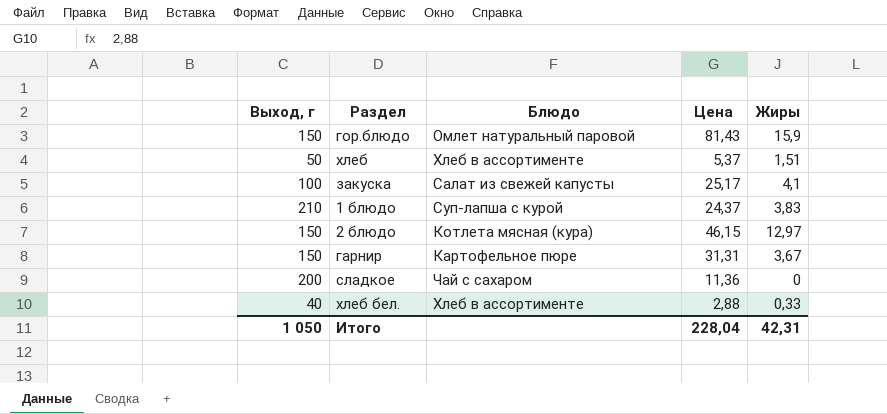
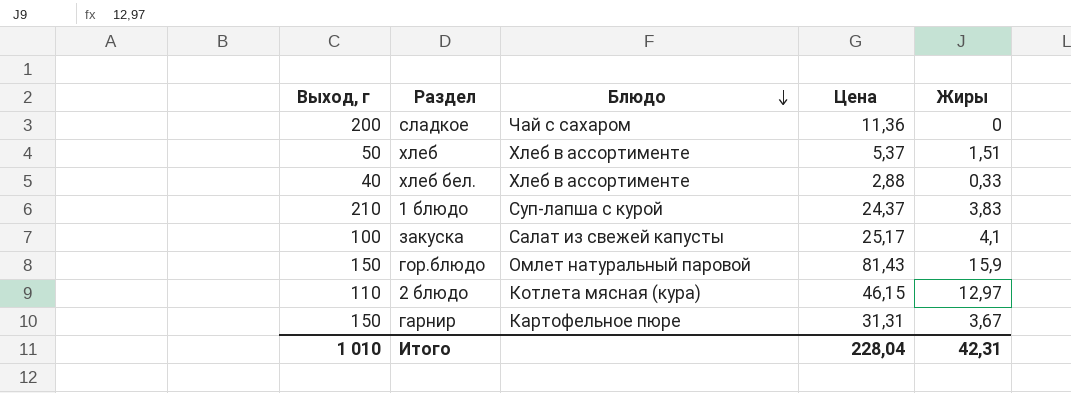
row order: none -> Блюдо descending
2 блюдо | Выход, г: 150 -> 110
Итого | Выход, г: 1 050 -> 1 010

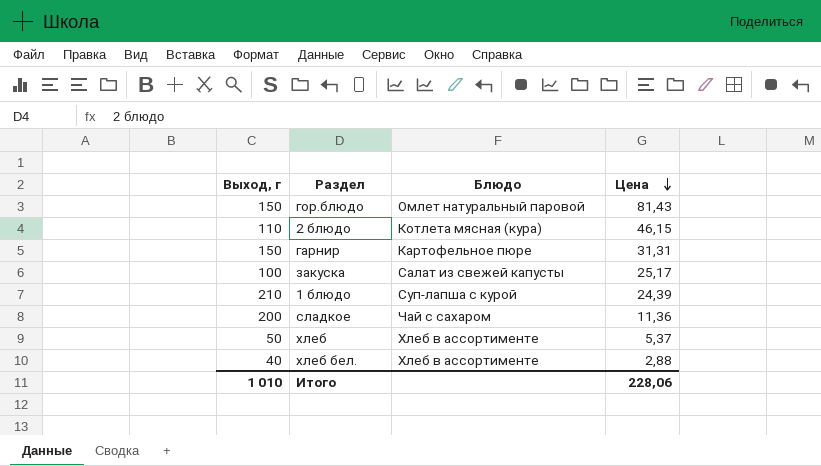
row order: Блюдо descending -> Цена descending
column Жиры | position: 5 -> none
1 блюдо | Цена: 24,37 -> 24,39
Итого | Цена: 228,04 -> 228,06

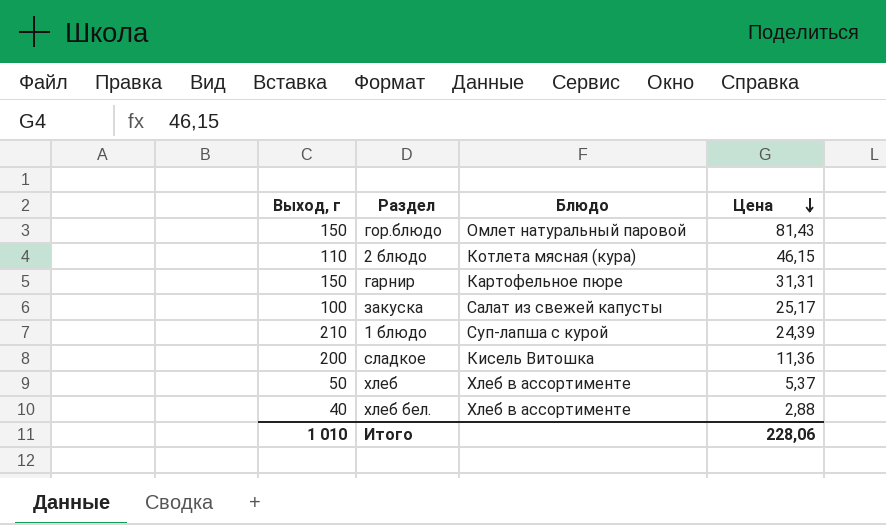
сладкое | Блюдо: Чай с сахаром -> Кисель Витошка

